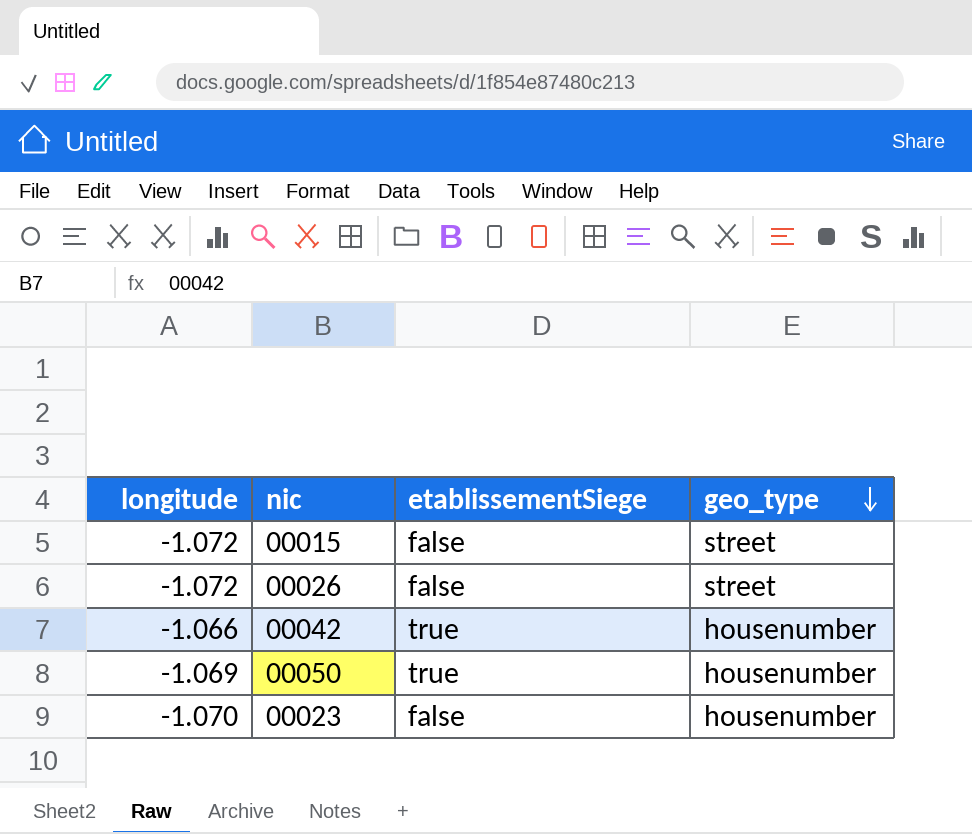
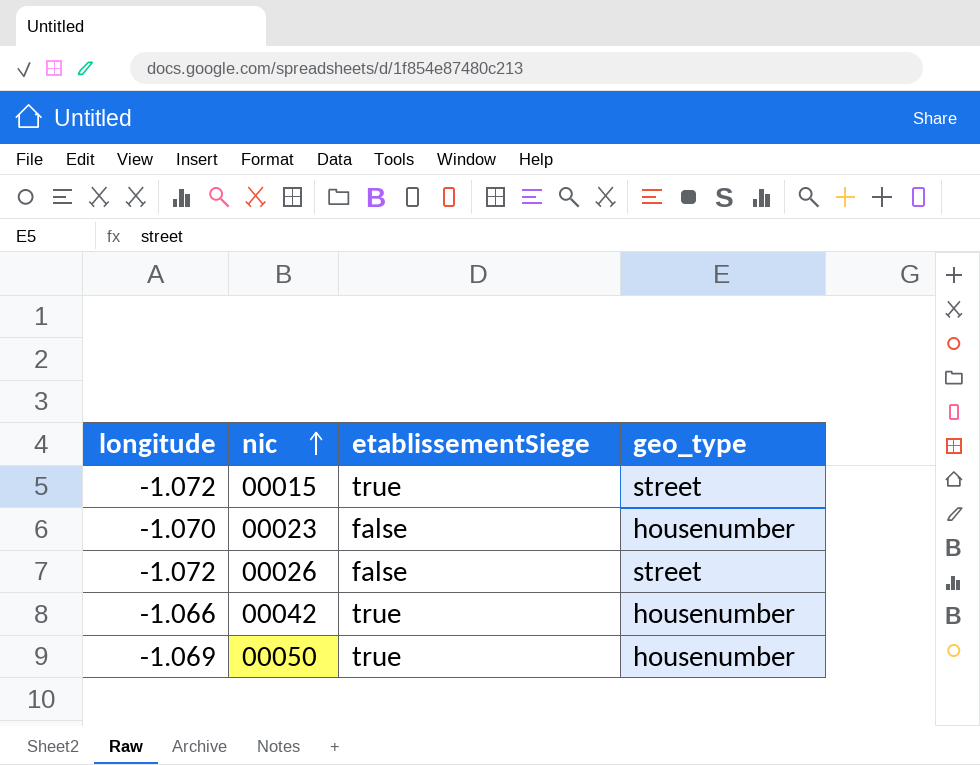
row order: geo_type descending -> nic ascending
00015 | etablissementSiege: false -> true

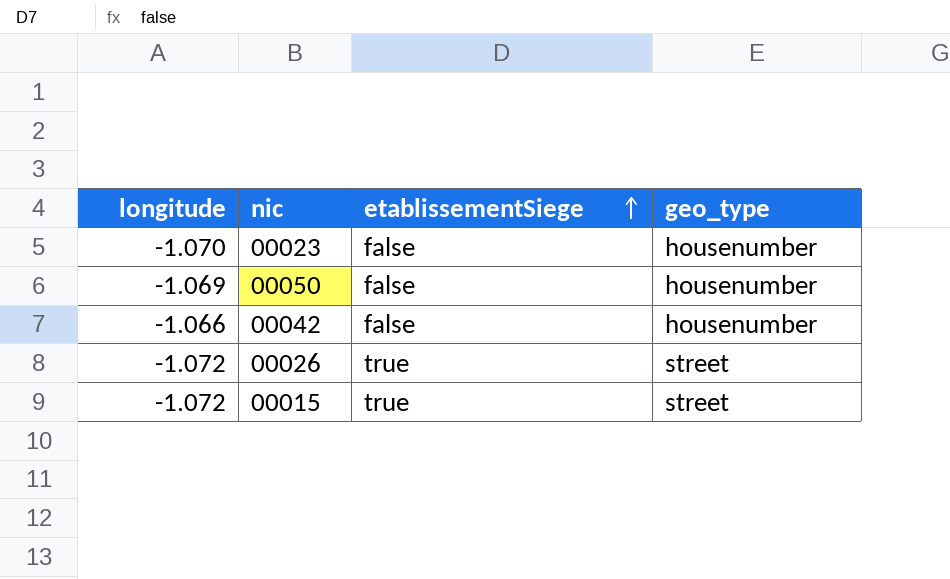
row order: nic ascending -> etablissementSiege ascending
00050 | etablissementSiege: true -> false
00042 | etablissementSiege: true -> false
00026 | etablissementSiege: false -> true

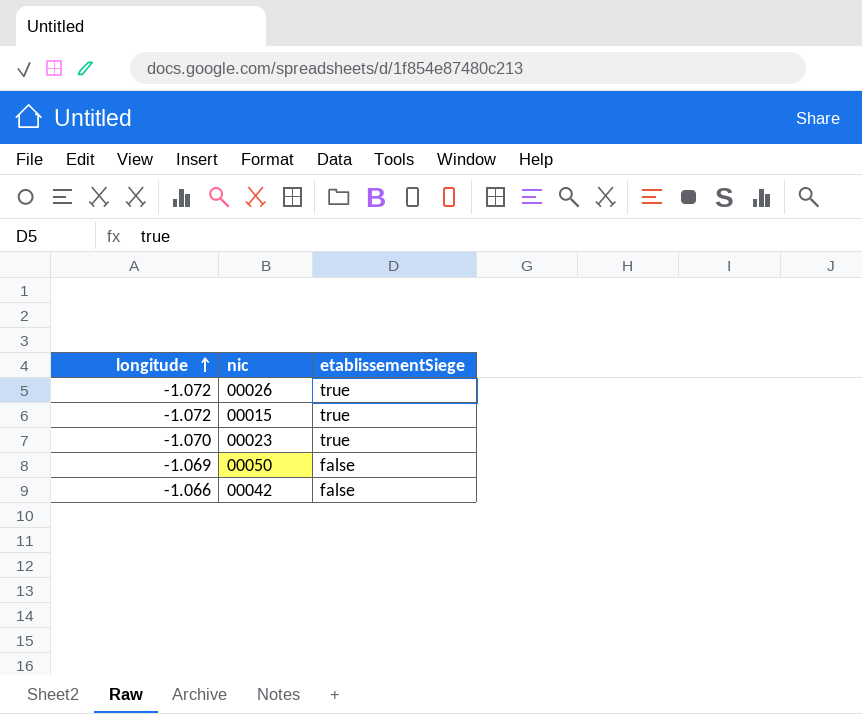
row order: etablissementSiege ascending -> longitude ascending
column geo_type | position: 4 -> none
00023 | etablissementSiege: false -> true

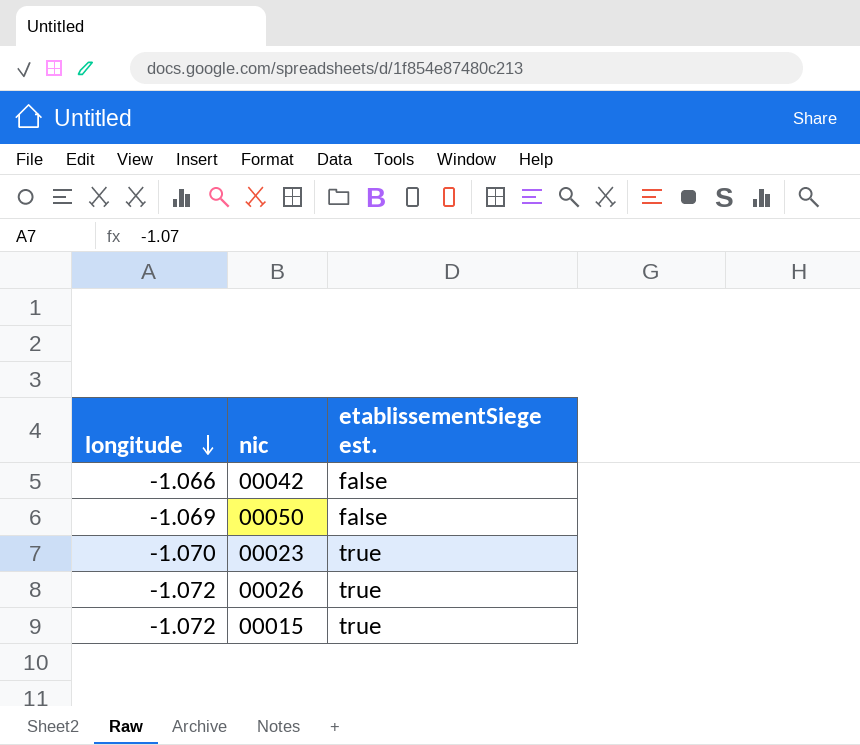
row order: longitude ascending -> longitude descending
column name: etablissementSiege -> etablissementSiege est.

